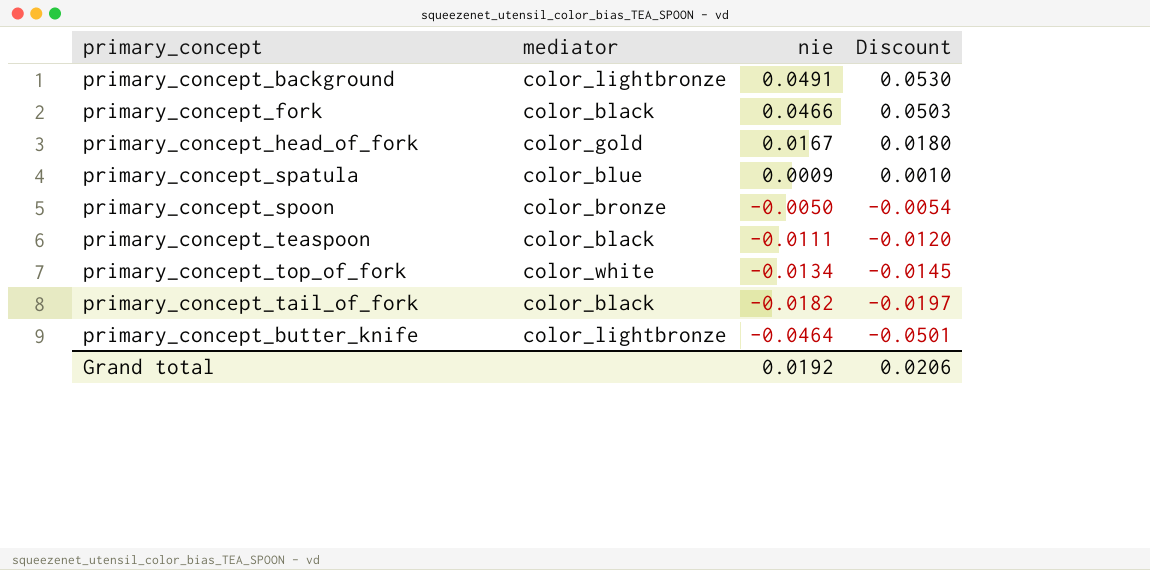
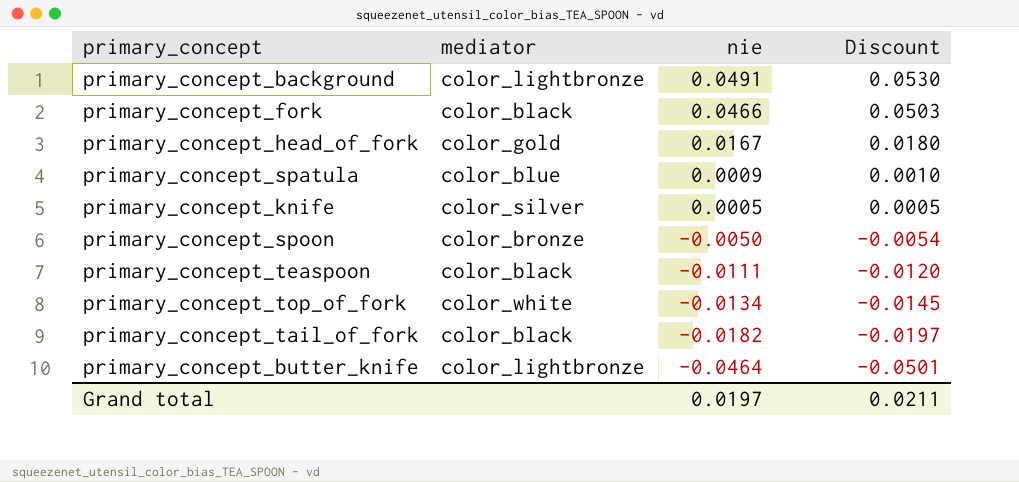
row primary_concept_knife: none -> color_silver | 0.0005 | 0.0005
Grand total | nie: 0.0192 -> 0.0197
Grand total | Discount: 0.0206 -> 0.0211

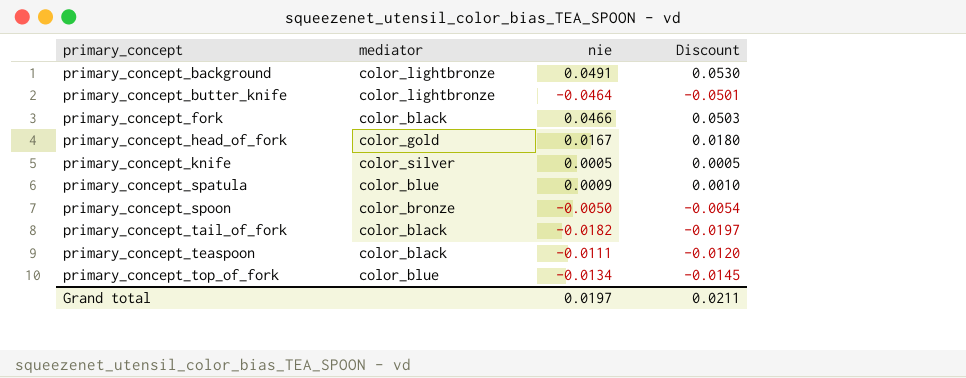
row order: nie descending -> primary_concept ascending
primary_concept_top_of_fork | mediator: color_white -> color_blue

